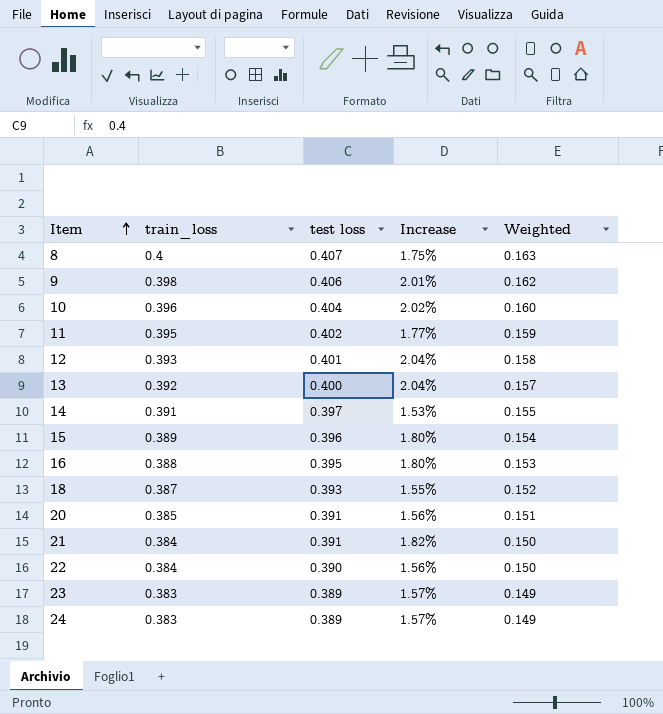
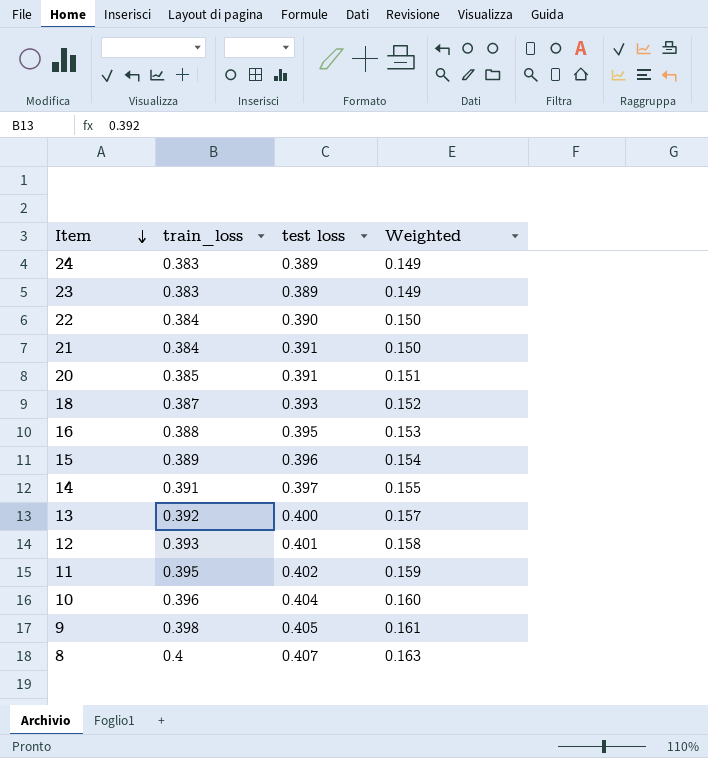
row order: Item ascending -> Item descending
column Increase | formula: ([test loss] - [train_loss]) / [train_loss] -> none
9 | test loss: 0.406 -> 0.405
9 | Weighted: 0.162 -> 0.161

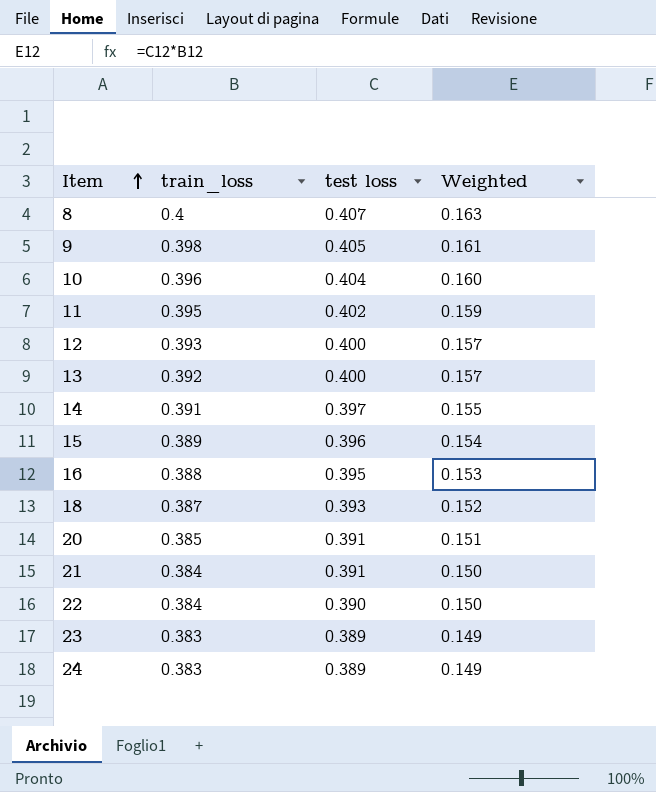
row order: Item descending -> Item ascending
12 | test loss: 0.401 -> 0.400
12 | Weighted: 0.158 -> 0.157

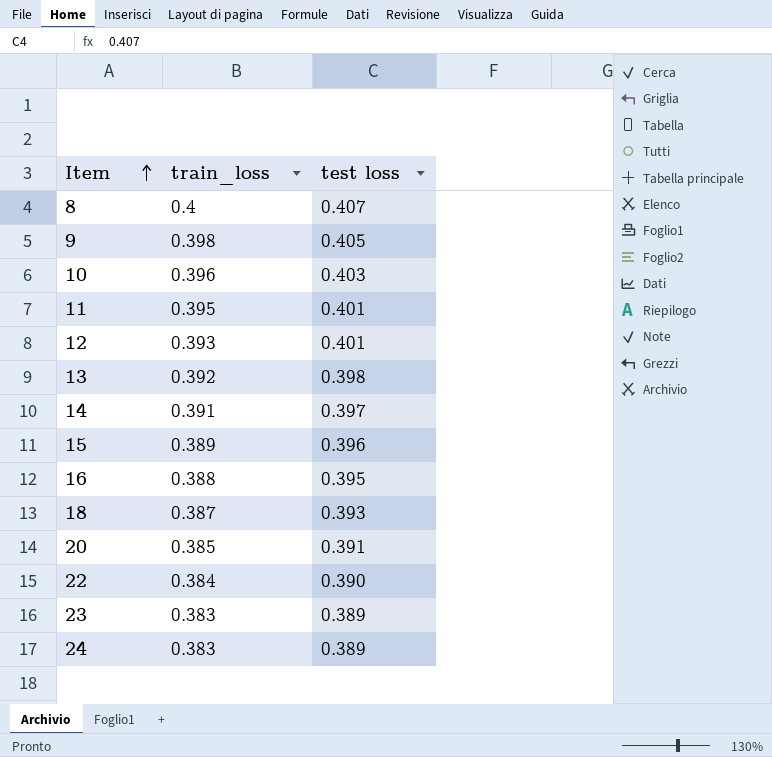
column Weighted | formula: [train_loss] * [test loss] -> none
row 21: 0.384 | 0.391 | 0.150 -> none
10 | test loss: 0.404 -> 0.403
11 | test loss: 0.402 -> 0.401
12 | test loss: 0.400 -> 0.401
13 | test loss: 0.400 -> 0.398

